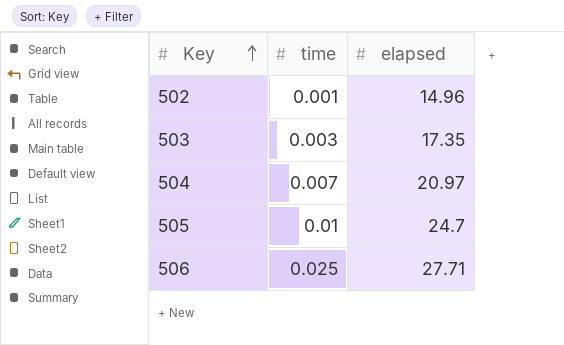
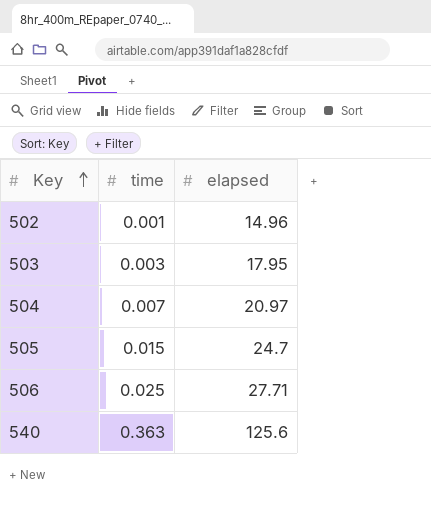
503 | elapsed: 17.35 -> 17.95
505 | time: 0.01 -> 0.015
row 540: none -> 0.363 | 125.6

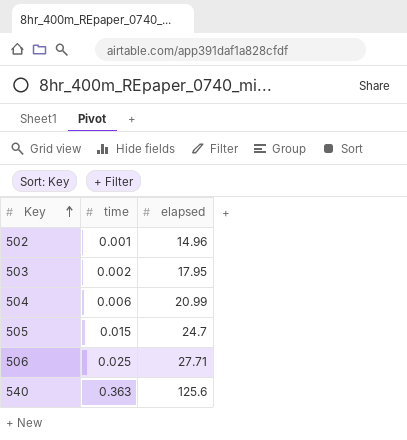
503 | time: 0.003 -> 0.002
504 | time: 0.007 -> 0.006
504 | elapsed: 20.97 -> 20.99

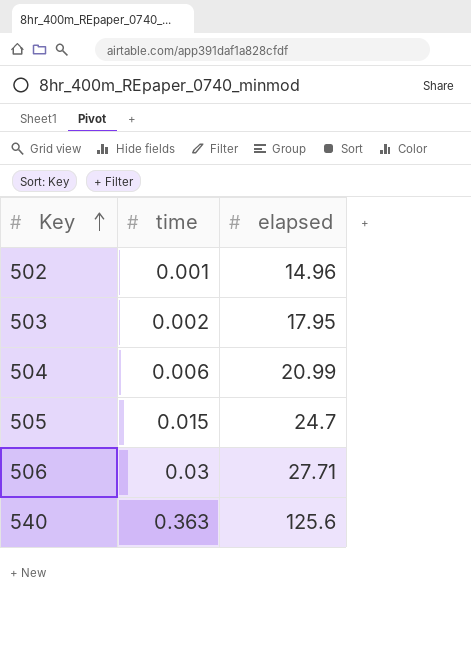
506 | time: 0.025 -> 0.03

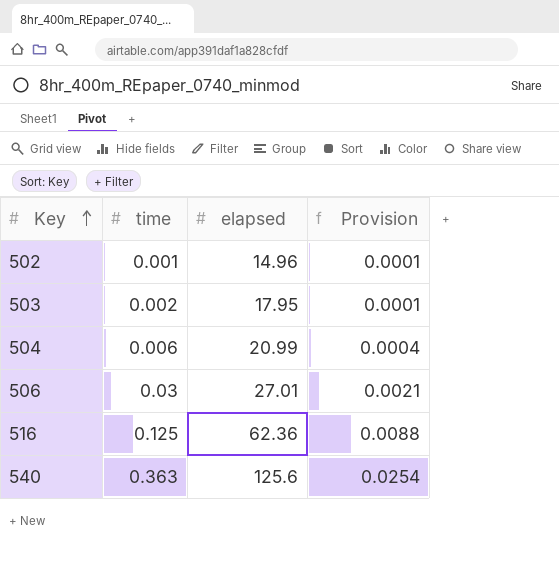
column Provision | formula: none -> [time] * 0.07
row 505: 0.015 | 24.7 -> none
506 | elapsed: 27.71 -> 27.01
row 516: none -> 0.125 | 62.36 | 0.0088

